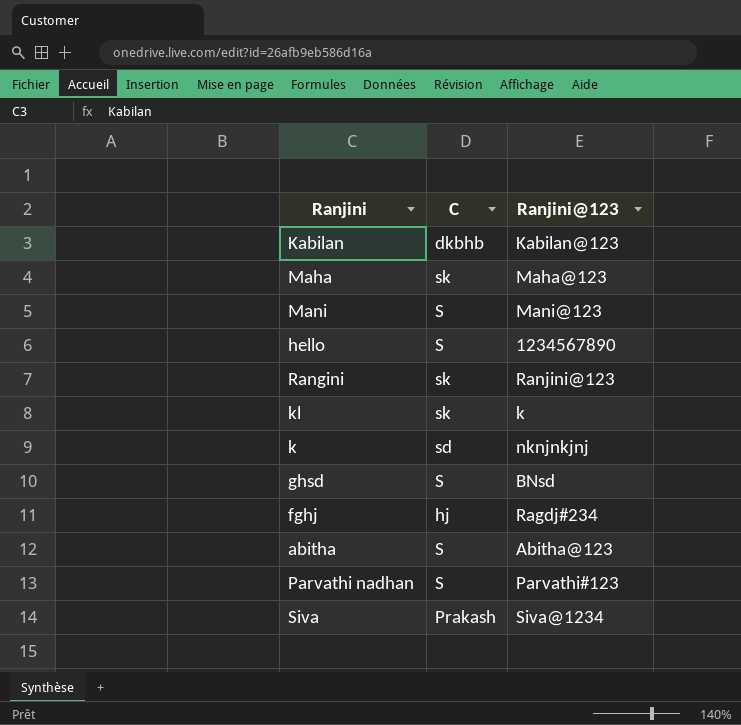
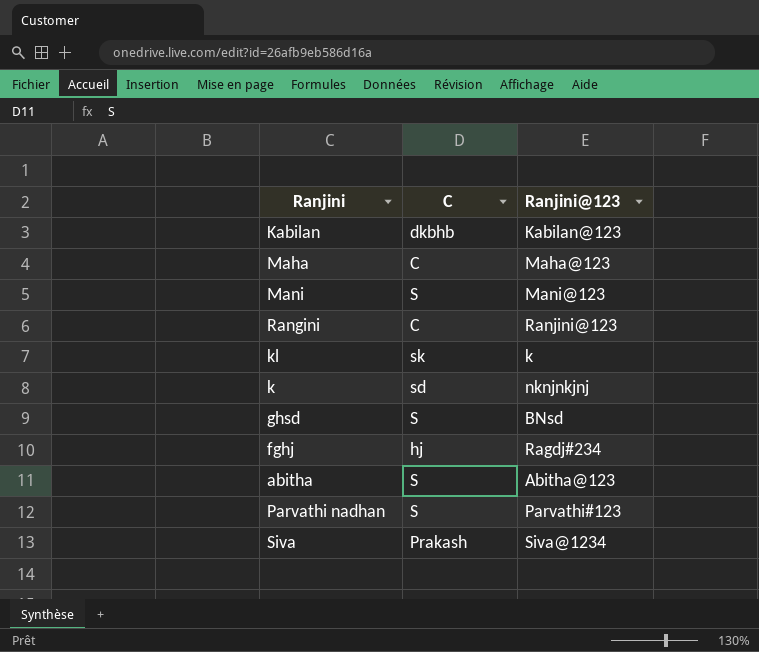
row hello: S | 1234567890 -> none
Maha | C: sk -> C
Rangini | C: sk -> C

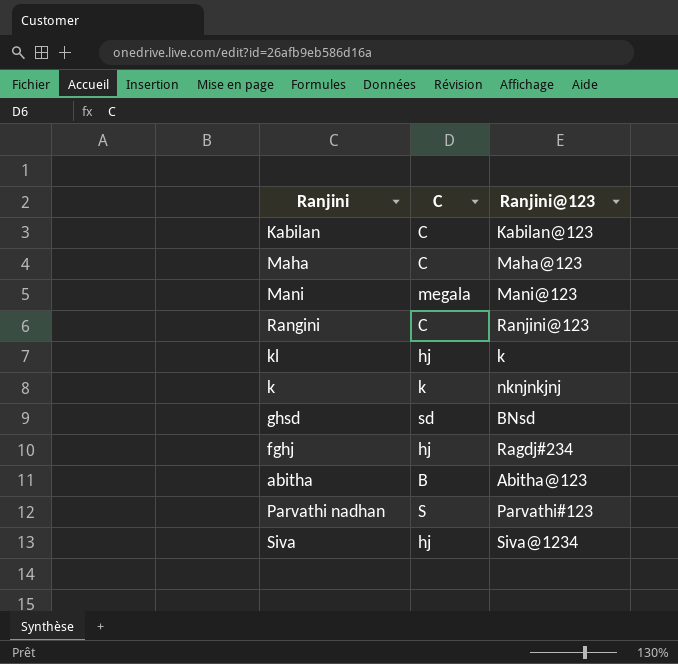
Kabilan | C: dkbhb -> C
Mani | C: S -> megala
kl | C: sk -> hj
k | C: sd -> k
ghsd | C: S -> sd
abitha | C: S -> B
Siva | C: Prakash -> hj

